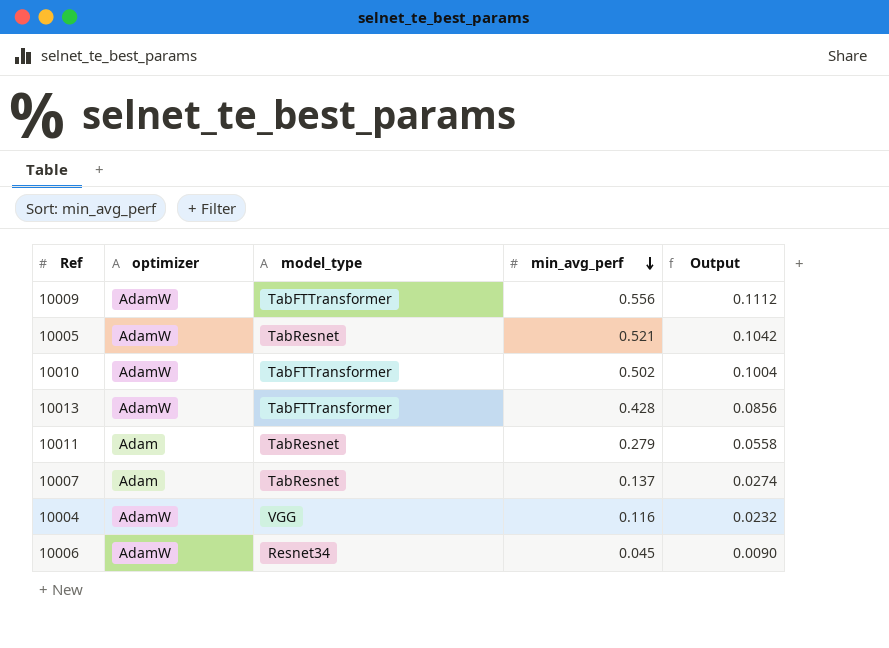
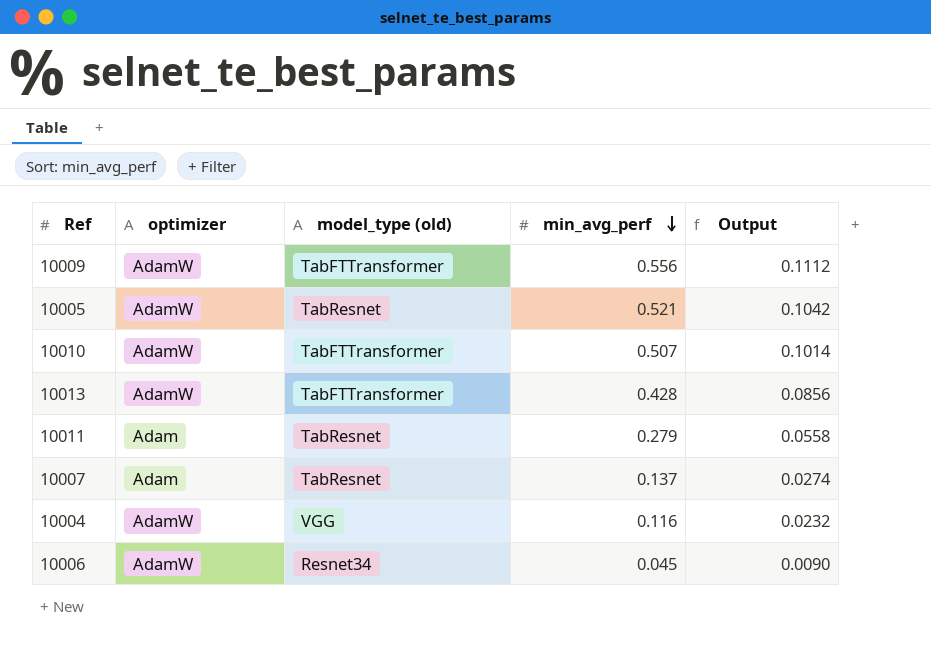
column name: model_type -> model_type (old)
10010 | min_avg_perf: 0.502 -> 0.507
10010 | Output: 0.1004 -> 0.1014

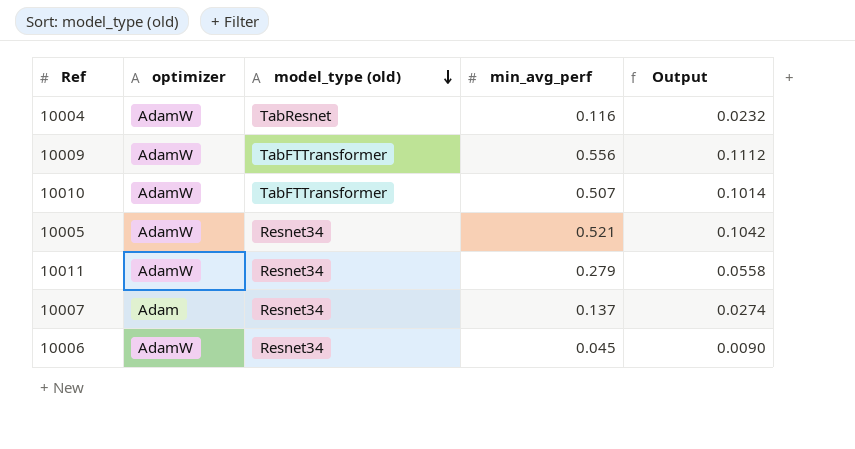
row order: min_avg_perf descending -> model_type (old) descending
row 10013: AdamW | TabFTTransformer | 0.428 | 0.0856 -> none
10004 | model_type (old): VGG -> TabResnet
10005 | model_type (old): TabResnet -> Resnet34
10011 | optimizer: Adam -> AdamW
10011 | model_type (old): TabResnet -> Resnet34
10007 | model_type (old): TabResnet -> Resnet34

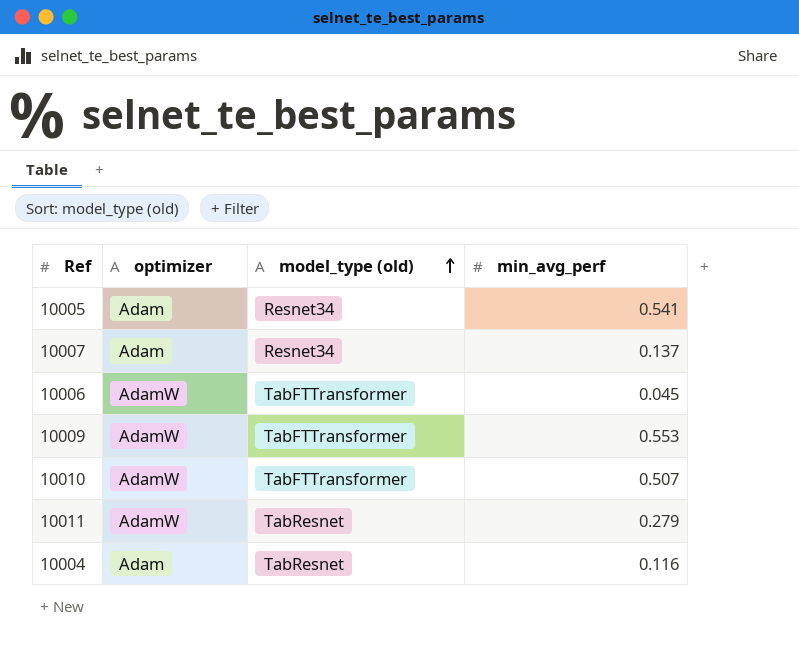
row order: model_type (old) descending -> model_type (old) ascending
column Output | formula: [min_avg_perf] * 0.2 -> none
10005 | optimizer: AdamW -> Adam
10005 | min_avg_perf: 0.521 -> 0.541
10006 | model_type (old): Resnet34 -> TabFTTransformer
10009 | min_avg_perf: 0.556 -> 0.553
10011 | model_type (old): Resnet34 -> TabResnet
10004 | optimizer: AdamW -> Adam

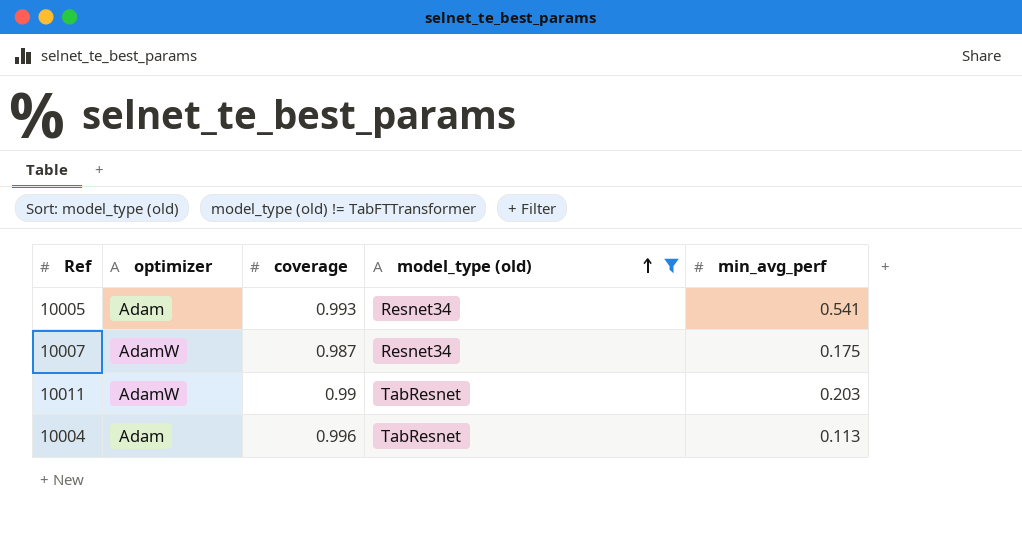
filter: none -> model_type (old) != TabFTTransformer
column coverage | position: none -> 3
10007 | optimizer: Adam -> AdamW
10007 | min_avg_perf: 0.137 -> 0.175
10011 | min_avg_perf: 0.279 -> 0.203
10004 | min_avg_perf: 0.116 -> 0.113

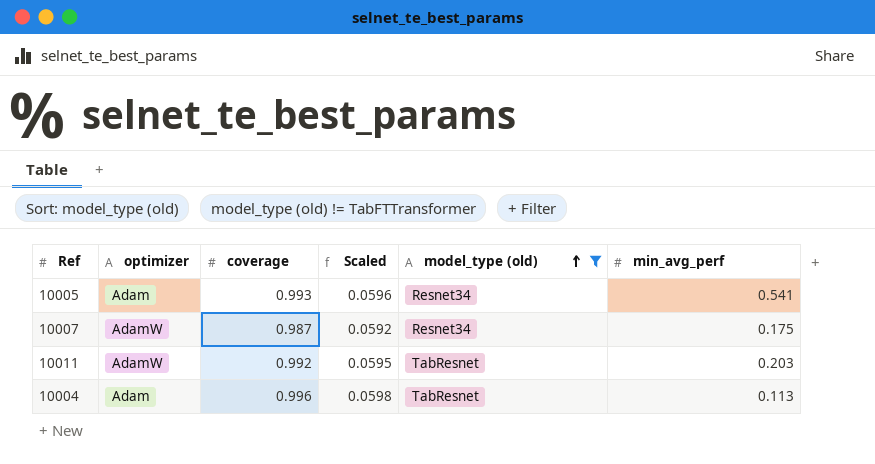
column Scaled | formula: none -> [coverage] * 0.06
10011 | coverage: 0.99 -> 0.992

